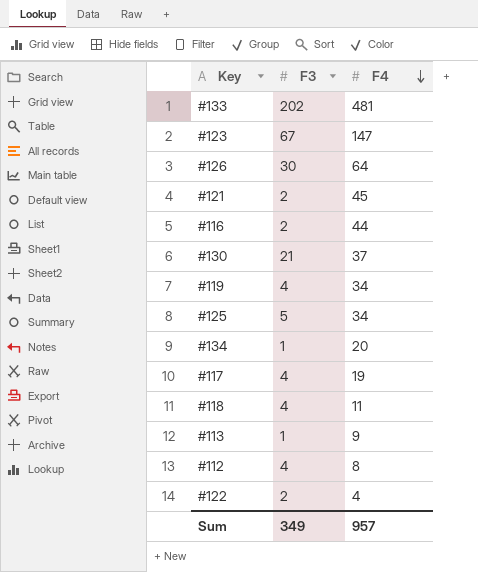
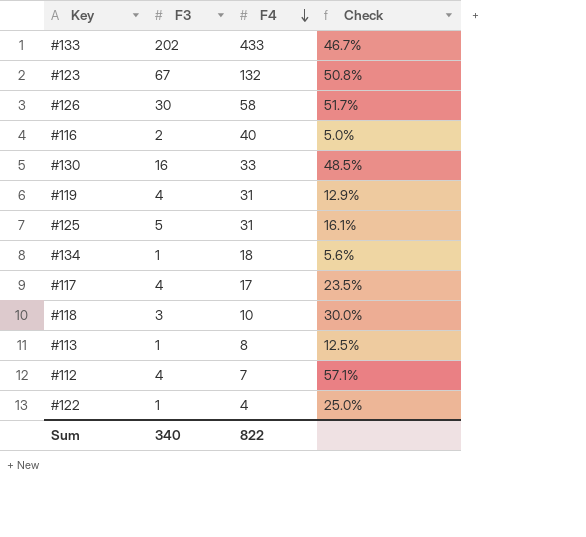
column Check | formula: none -> [F3] / [F4]
row #121: 2 | 45 -> none
#133 | F4: 481 -> 433
#123 | F4: 147 -> 132
#126 | F4: 64 -> 58
#116 | F4: 44 -> 40
#130 | F3: 21 -> 16
#130 | F4: 37 -> 33
#119 | F4: 34 -> 31
#125 | F4: 34 -> 31
#134 | F4: 20 -> 18
#117 | F4: 19 -> 17
#118 | F3: 4 -> 3
#118 | F4: 11 -> 10
#113 | F4: 9 -> 8
#112 | F4: 8 -> 7
#122 | F3: 2 -> 1
Sum | F3: 349 -> 340
Sum | F4: 957 -> 822

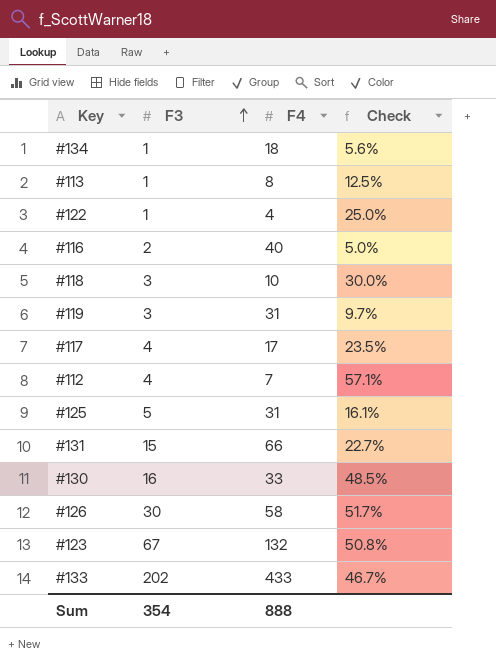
row order: F4 descending -> F3 ascending
#119 | F3: 4 -> 3
#119 | Check: 12.9% -> 9.7%
row #131: none -> 15 | 66 | 22.7%
Sum | F3: 340 -> 354
Sum | F4: 822 -> 888

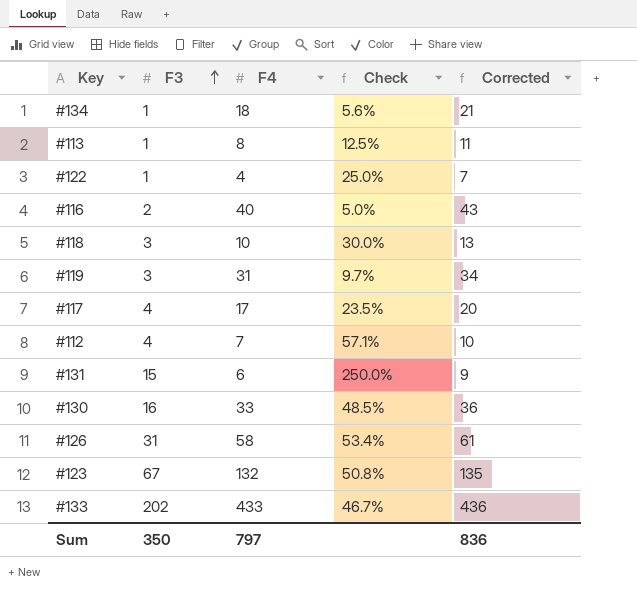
column Corrected | formula: none -> [F4] + 3
row #125: 5 | 31 | 16.1% -> none
#131 | F4: 66 -> 6
#131 | Check: 22.7% -> 250.0%
#126 | F3: 30 -> 31
#126 | Check: 51.7% -> 53.4%
Sum | F3: 354 -> 350
Sum | F4: 888 -> 797

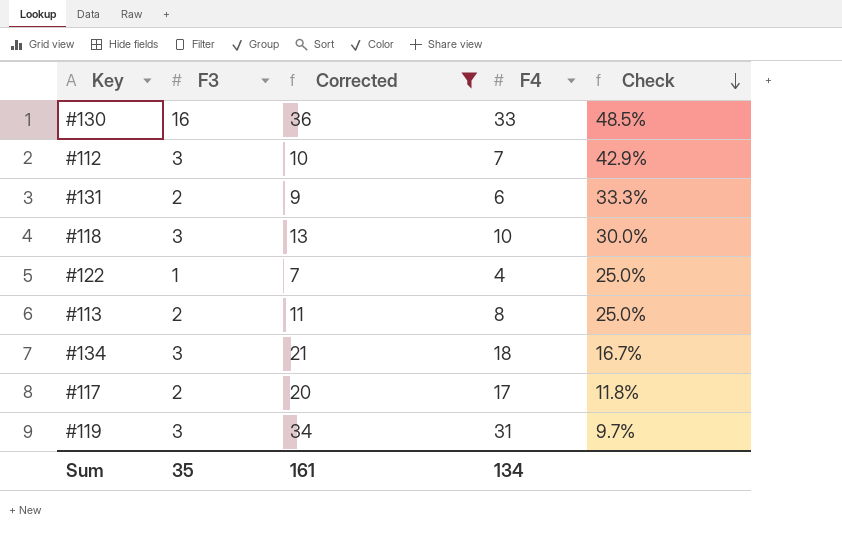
filter: none -> Corrected <= 36
row order: F3 ascending -> Check descending
column Corrected | position: 5 -> 3
#112 | F3: 4 -> 3
#112 | Check: 57.1% -> 42.9%
#131 | F3: 15 -> 2
#131 | Check: 250.0% -> 33.3%
#113 | F3: 1 -> 2
#113 | Check: 12.5% -> 25.0%
#134 | F3: 1 -> 3
#134 | Check: 5.6% -> 16.7%
#117 | F3: 4 -> 2
#117 | Check: 23.5% -> 11.8%
Sum | F3: 350 -> 35
Sum | Corrected: 836 -> 161
Sum | F4: 797 -> 134

